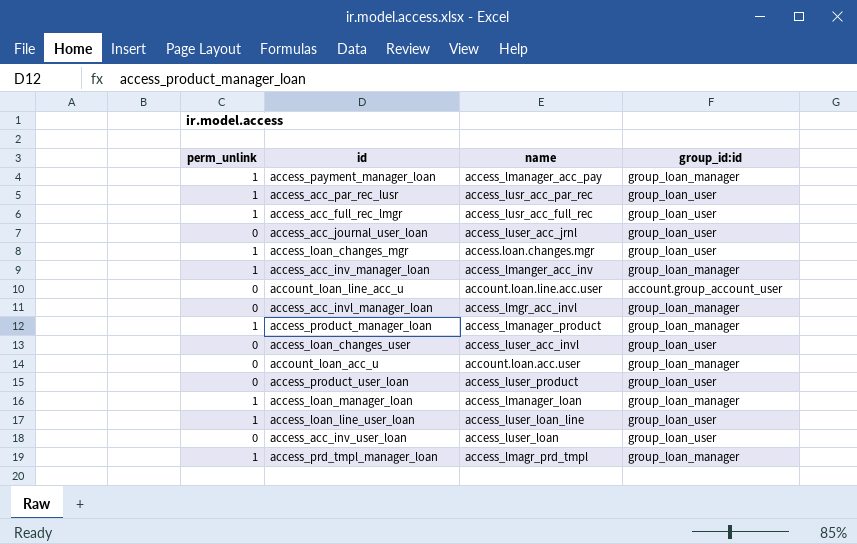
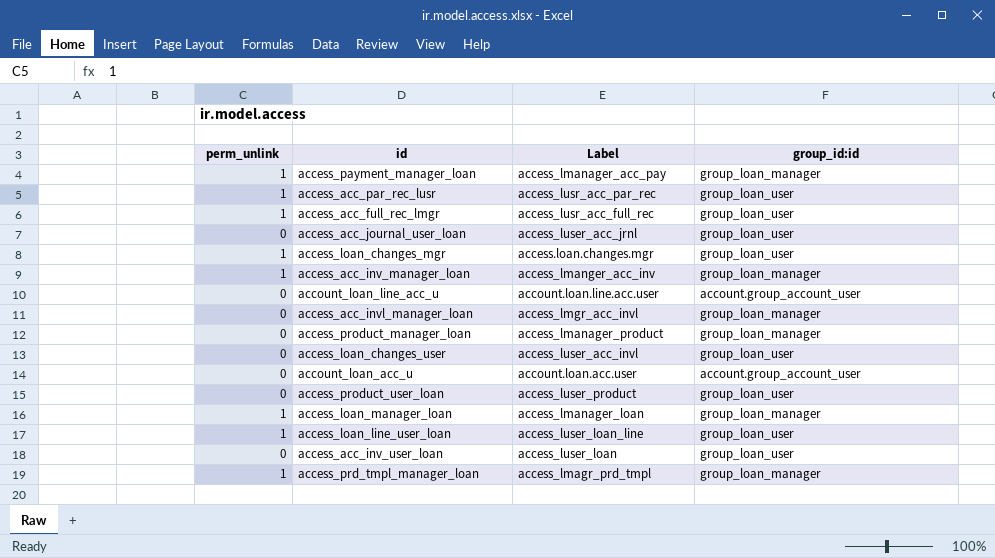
column name: name -> Label
access_product_manager_loan | perm_unlink: 1 -> 0
account_loan_acc_u | group_id:id: group_loan_manager -> account.group_account_user

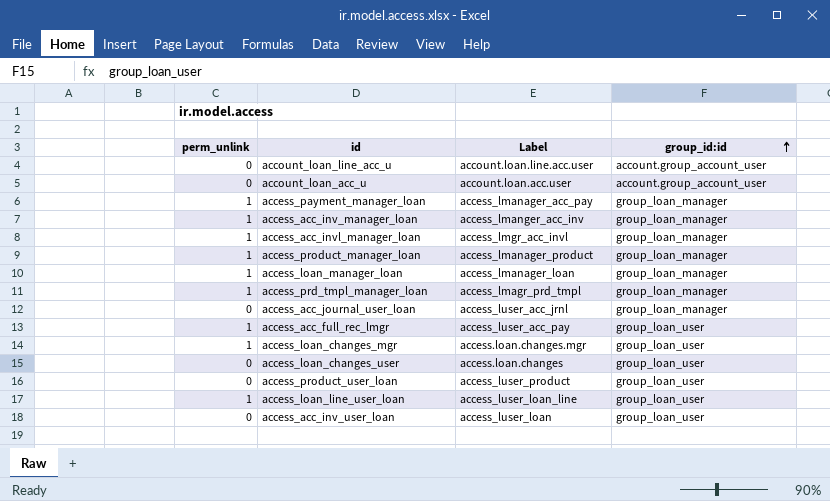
row order: none -> group_id:id ascending
row access_acc_par_rec_lusr: 1 | access_lusr_acc_par_rec | group_loan_user -> none
access_acc_invl_manager_loan | perm_unlink: 0 -> 1
access_product_manager_loan | perm_unlink: 0 -> 1
access_acc_journal_user_loan | group_id:id: group_loan_user -> group_loan_manager
access_acc_full_rec_lmgr | Label: access_lusr_acc_full_rec -> access_luser_acc_pay
access_loan_changes_user | Label: access_luser_acc_invl -> access.loan.changes

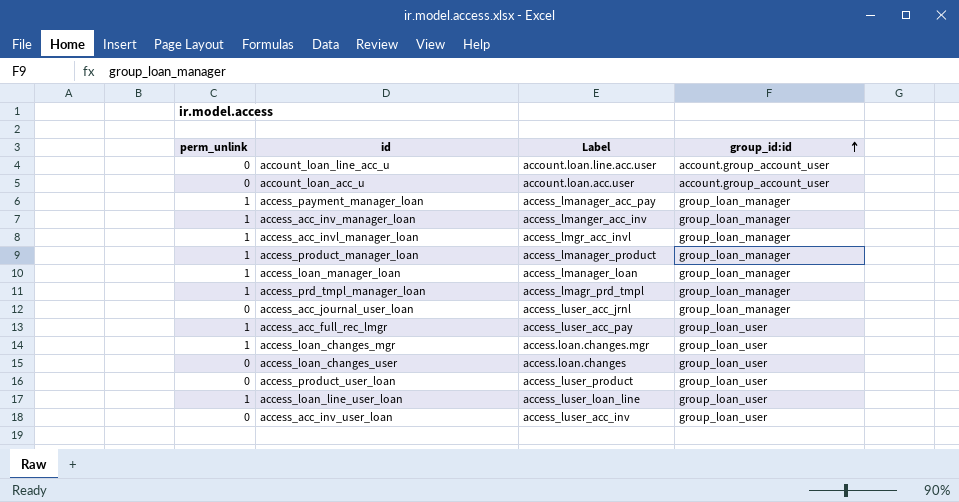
access_acc_inv_user_loan | Label: access_luser_loan -> access_luser_acc_inv

